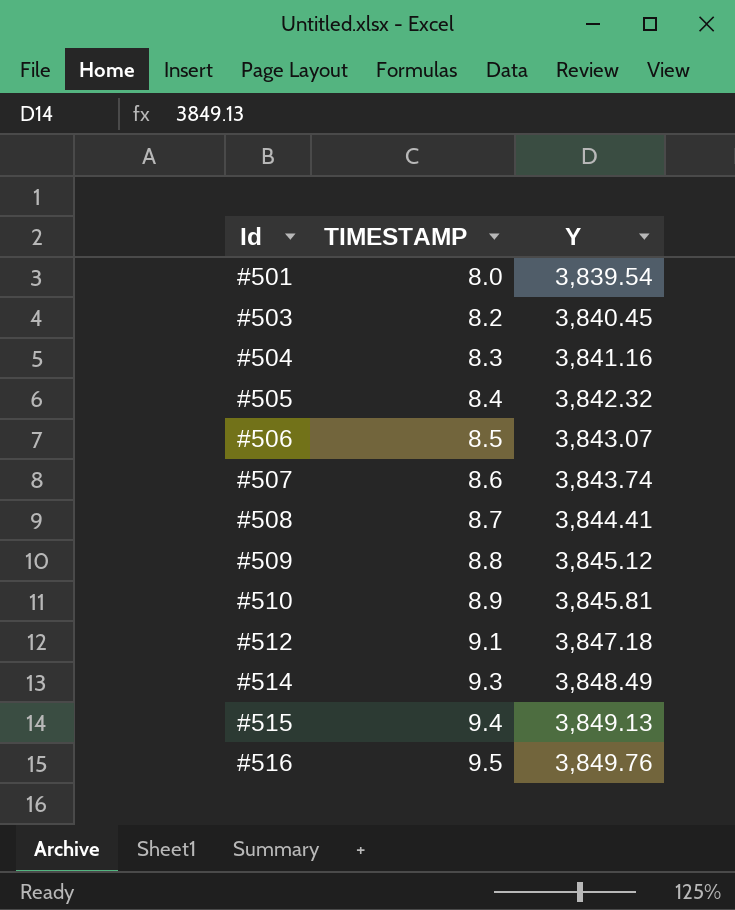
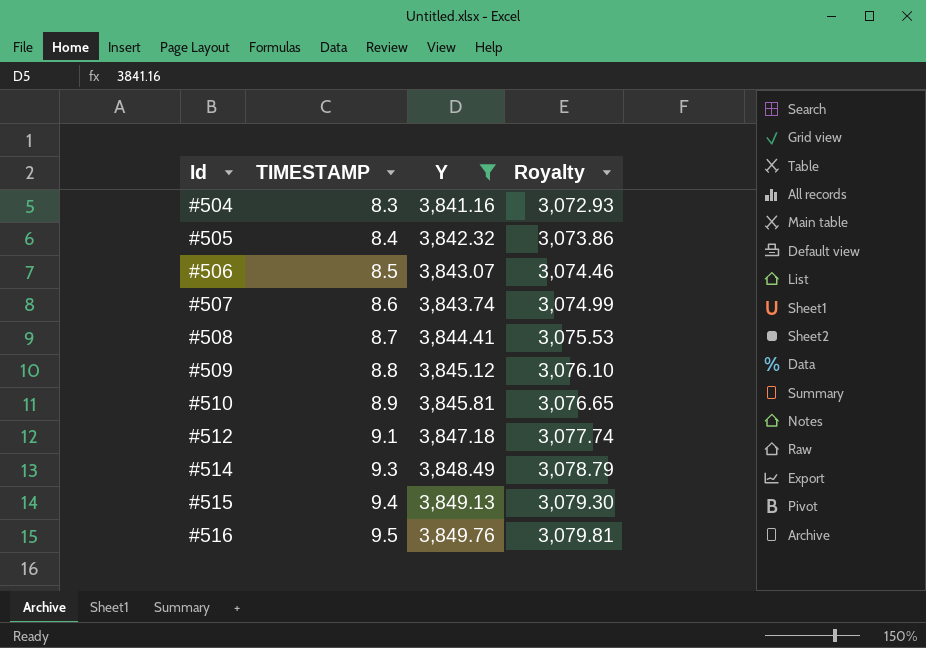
filter: none -> Y >= 3,841.16
column Royalty | formula: none -> [Y] * 0.8

